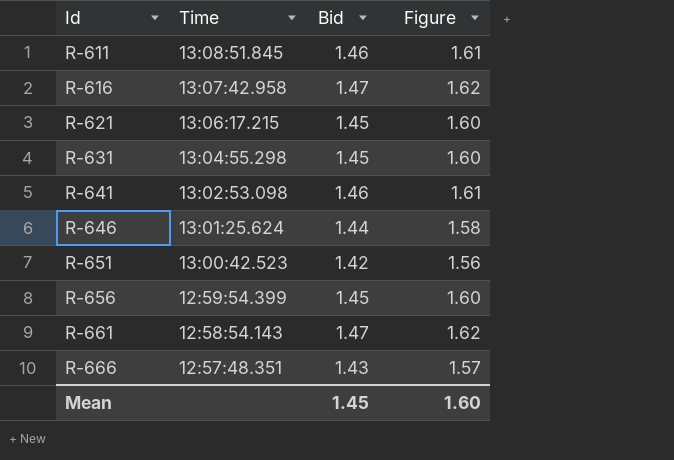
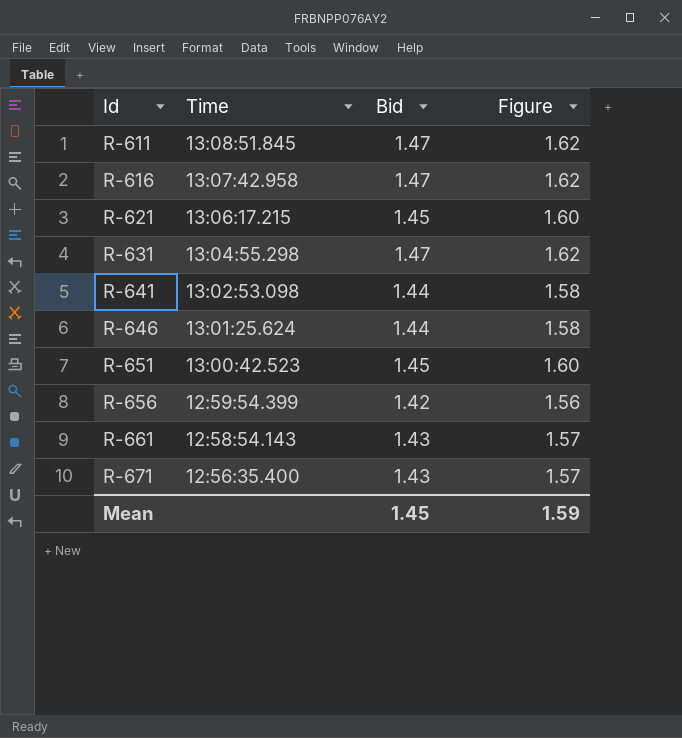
row R-666: 12:57:48.351 | 1.43 | 1.57 -> none
R-611 | Bid: 1.46 -> 1.47
R-611 | Figure: 1.61 -> 1.62
R-631 | Bid: 1.45 -> 1.47
R-631 | Figure: 1.60 -> 1.62
R-641 | Bid: 1.46 -> 1.44
R-641 | Figure: 1.61 -> 1.58
R-651 | Bid: 1.42 -> 1.45
R-651 | Figure: 1.56 -> 1.60
R-656 | Bid: 1.45 -> 1.42
R-656 | Figure: 1.60 -> 1.56
R-661 | Bid: 1.47 -> 1.43
R-661 | Figure: 1.62 -> 1.57
row R-671: none -> 12:56:35.400 | 1.43 | 1.57
Mean | Figure: 1.60 -> 1.59

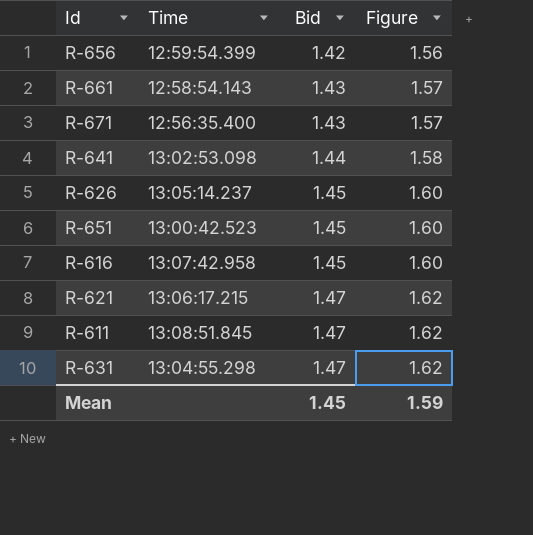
row order: Id ascending -> Bid ascending
row R-646: 13:01:25.624 | 1.44 | 1.58 -> none
row R-626: none -> 13:05:14.237 | 1.45 | 1.60
R-616 | Bid: 1.47 -> 1.45
R-616 | Figure: 1.62 -> 1.60
R-621 | Bid: 1.45 -> 1.47
R-621 | Figure: 1.60 -> 1.62

